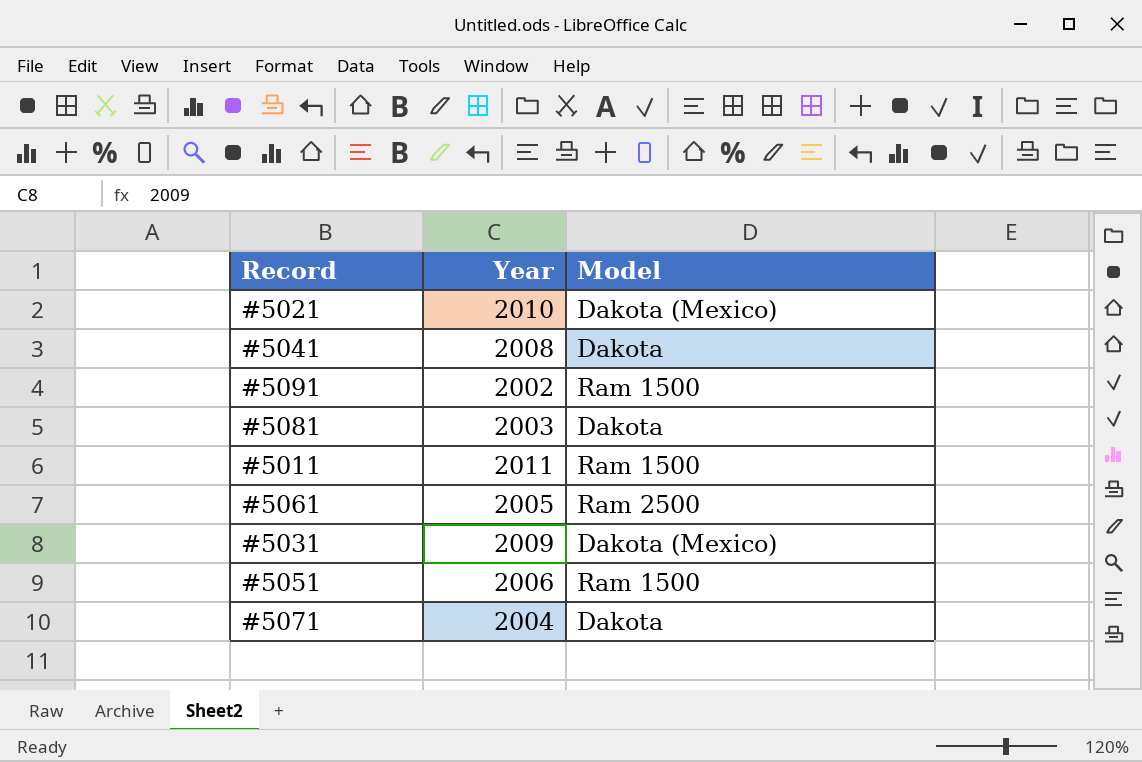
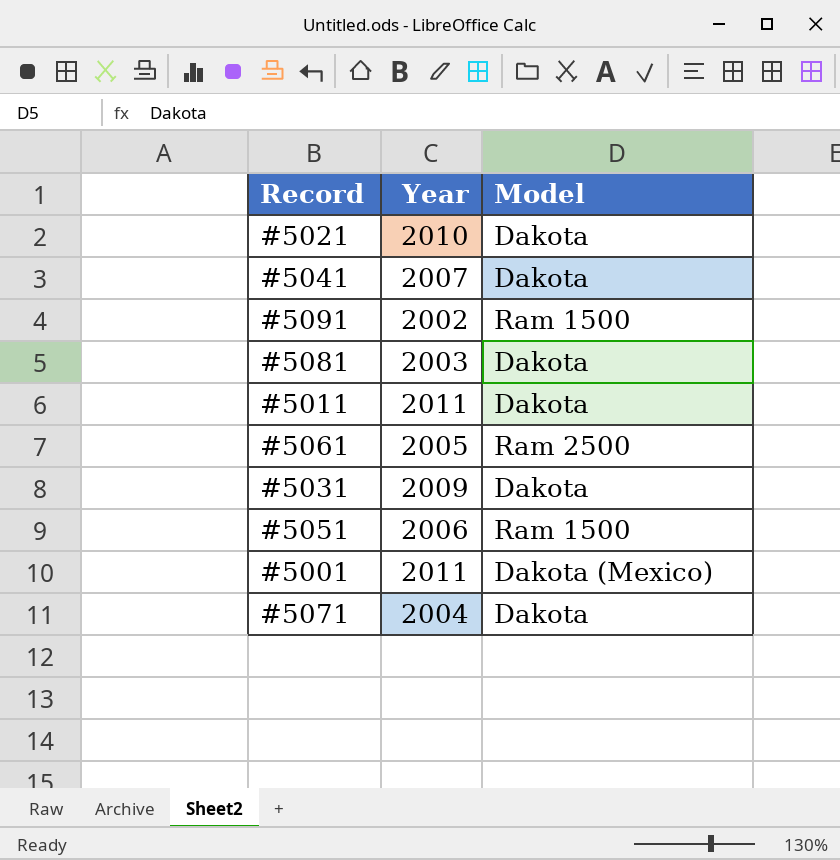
#5021 | Model: Dakota (Mexico) -> Dakota
#5041 | Year: 2008 -> 2007
#5011 | Model: Ram 1500 -> Dakota
#5031 | Model: Dakota (Mexico) -> Dakota
row #5001: none -> 2011 | Dakota (Mexico)

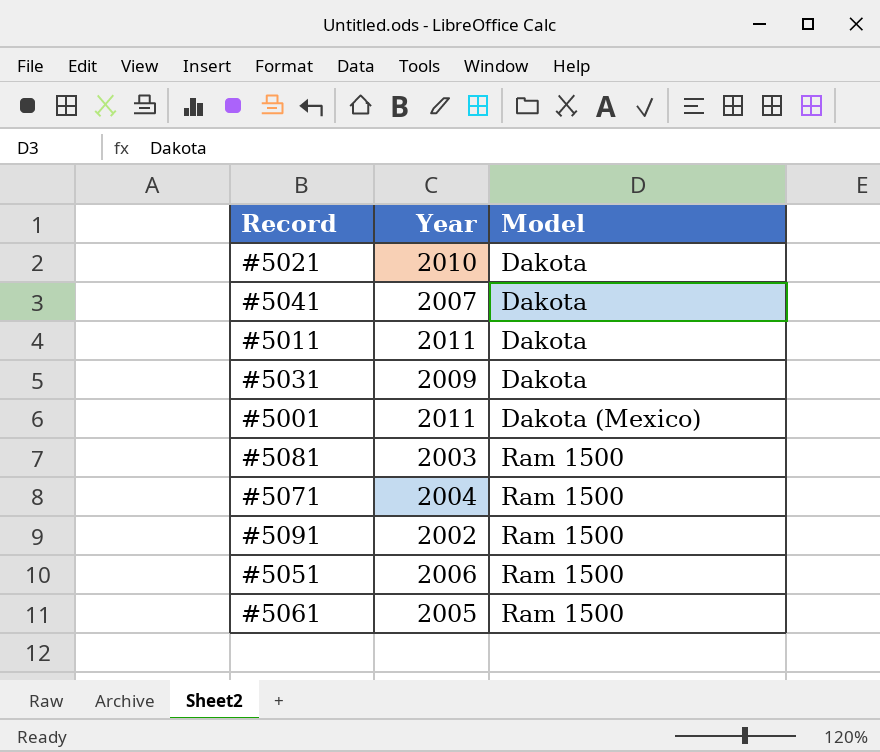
row order: none -> Model ascending
#5081 | Model: Dakota -> Ram 1500
#5071 | Model: Dakota -> Ram 1500
#5061 | Model: Ram 2500 -> Ram 1500

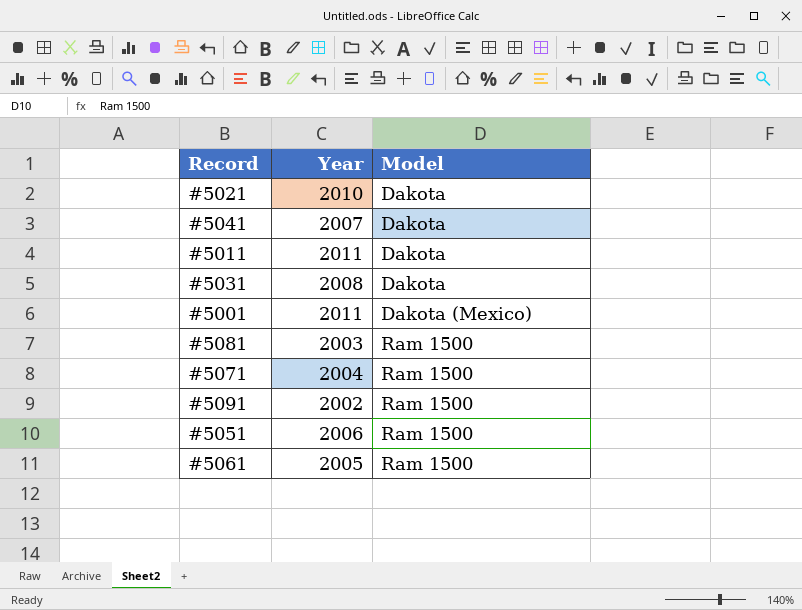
#5031 | Year: 2009 -> 2008

